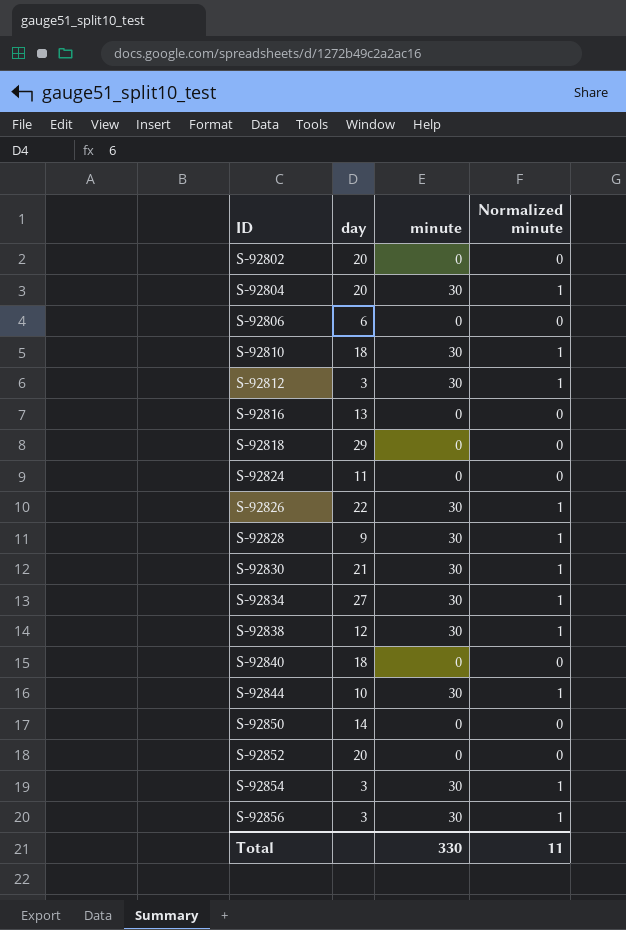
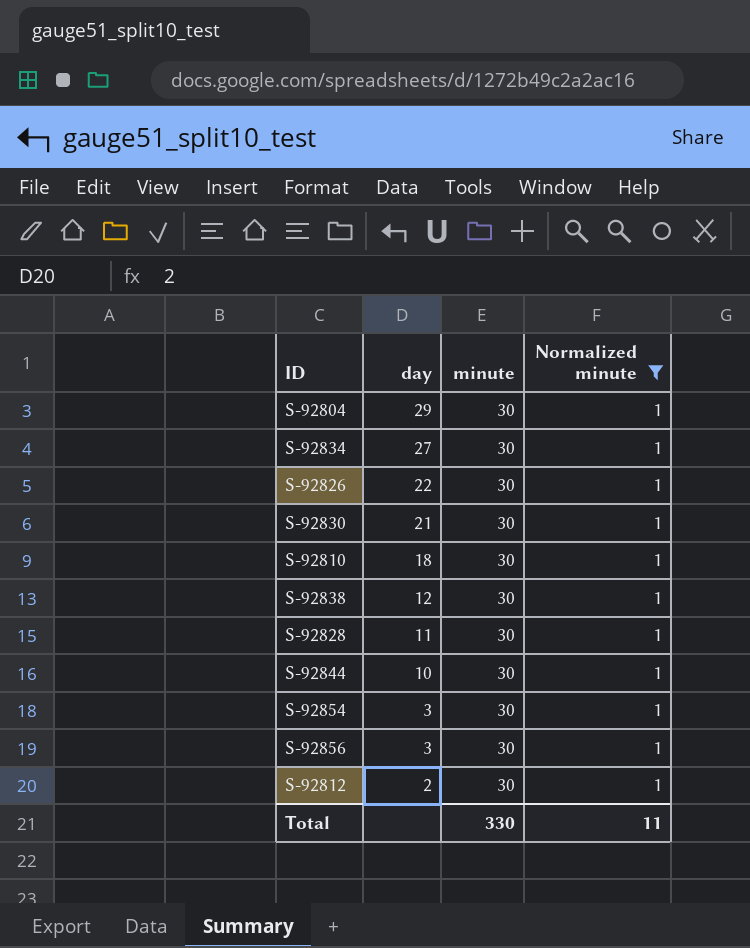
filter: none -> Normalized minute = 1
row order: ID ascending -> day descending
S-92804 | day: 20 -> 29
S-92828 | day: 9 -> 11
S-92812 | day: 3 -> 2

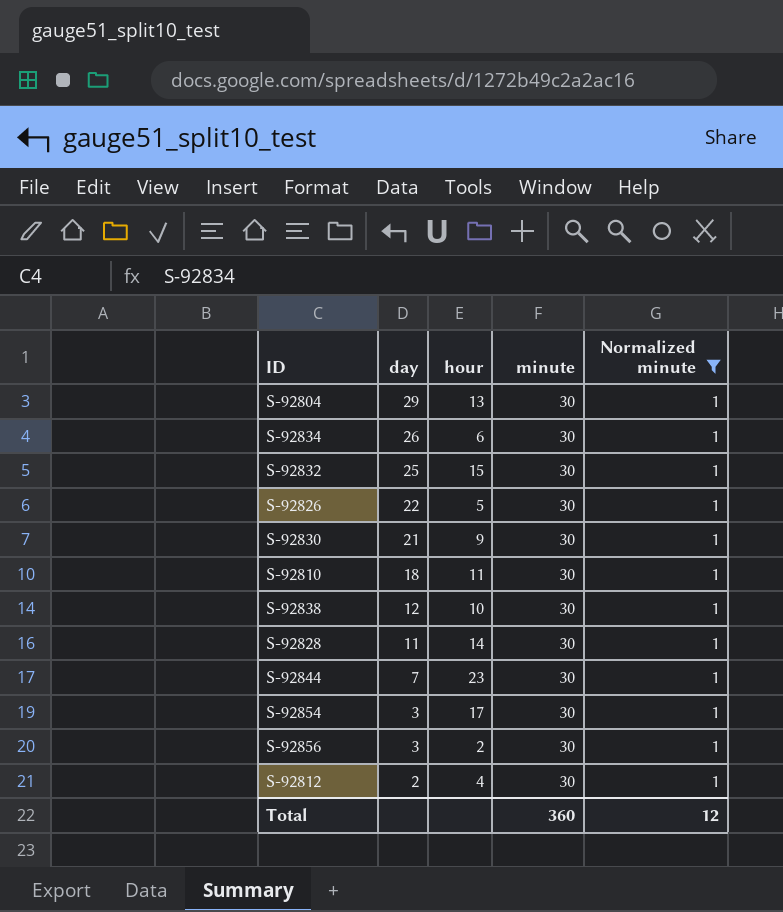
column hour | position: none -> 3
S-92834 | day: 27 -> 26
row S-92832: none -> 25 | 15 | 30 | 1
S-92844 | day: 10 -> 7
Total | minute: 330 -> 360
Total | Normalized minute: 11 -> 12

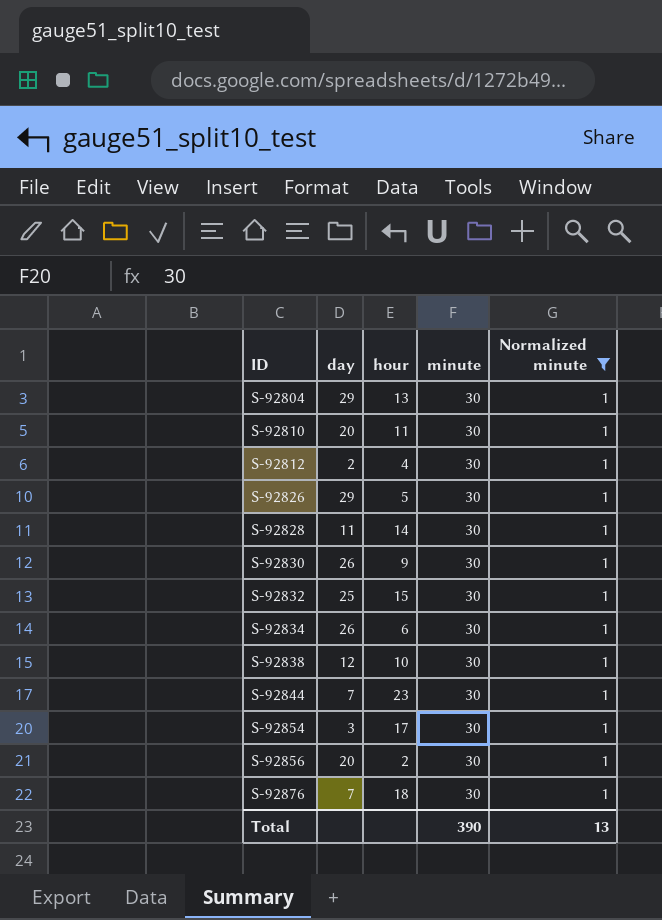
row order: day descending -> ID ascending
S-92810 | day: 18 -> 20
S-92826 | day: 22 -> 29
S-92830 | day: 21 -> 26
S-92856 | day: 3 -> 20
row S-92876: none -> 7 | 18 | 30 | 1
Total | minute: 360 -> 390
Total | Normalized minute: 12 -> 13

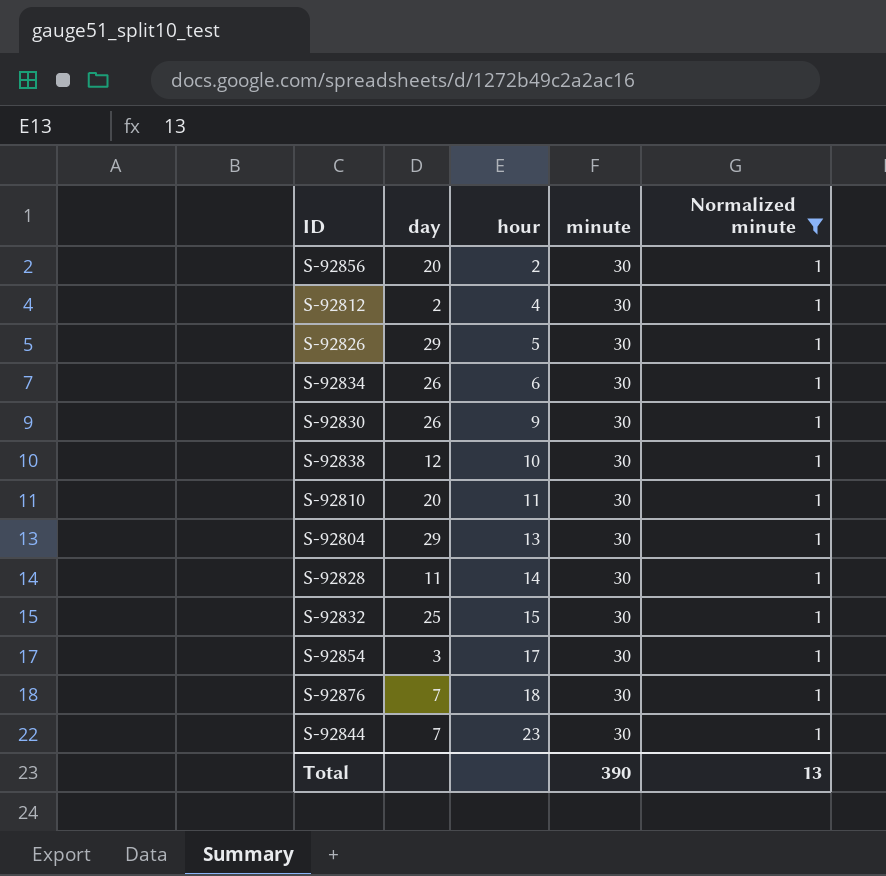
row order: ID ascending -> hour ascending

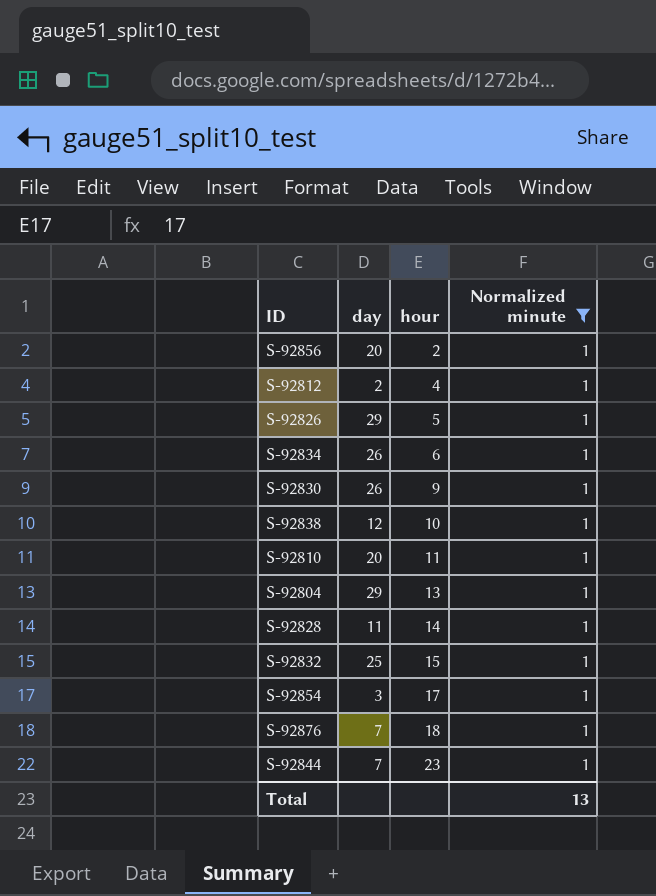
column minute | position: 4 -> none

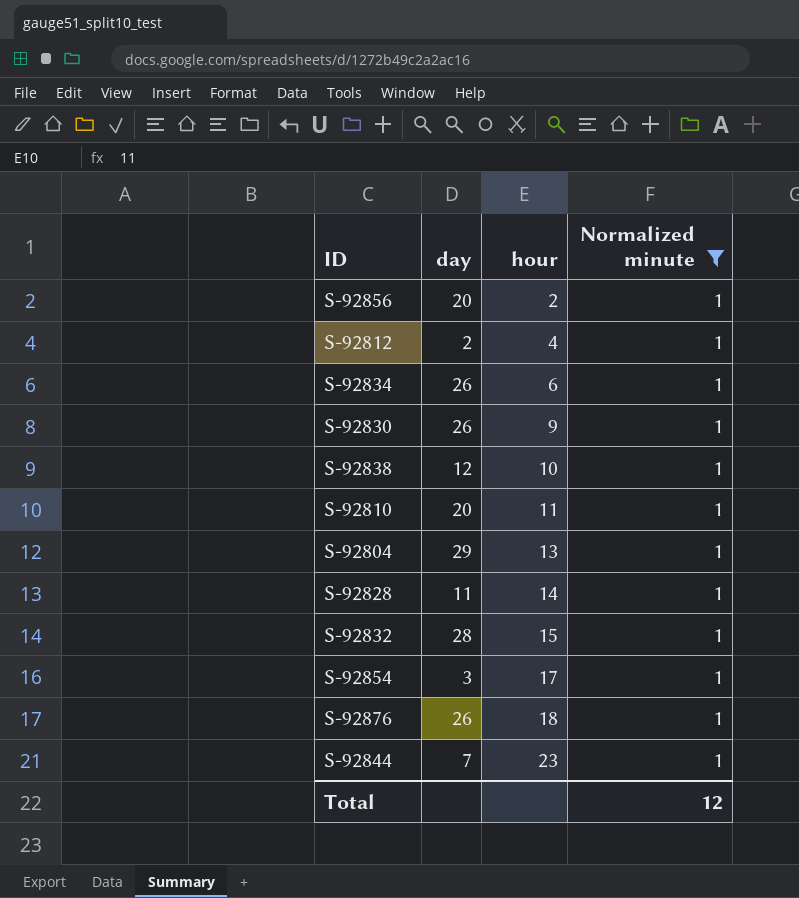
row S-92826: 29 | 5 | 1 -> none
S-92832 | day: 25 -> 28
S-92876 | day: 7 -> 26
Total | Normalized minute: 13 -> 12

